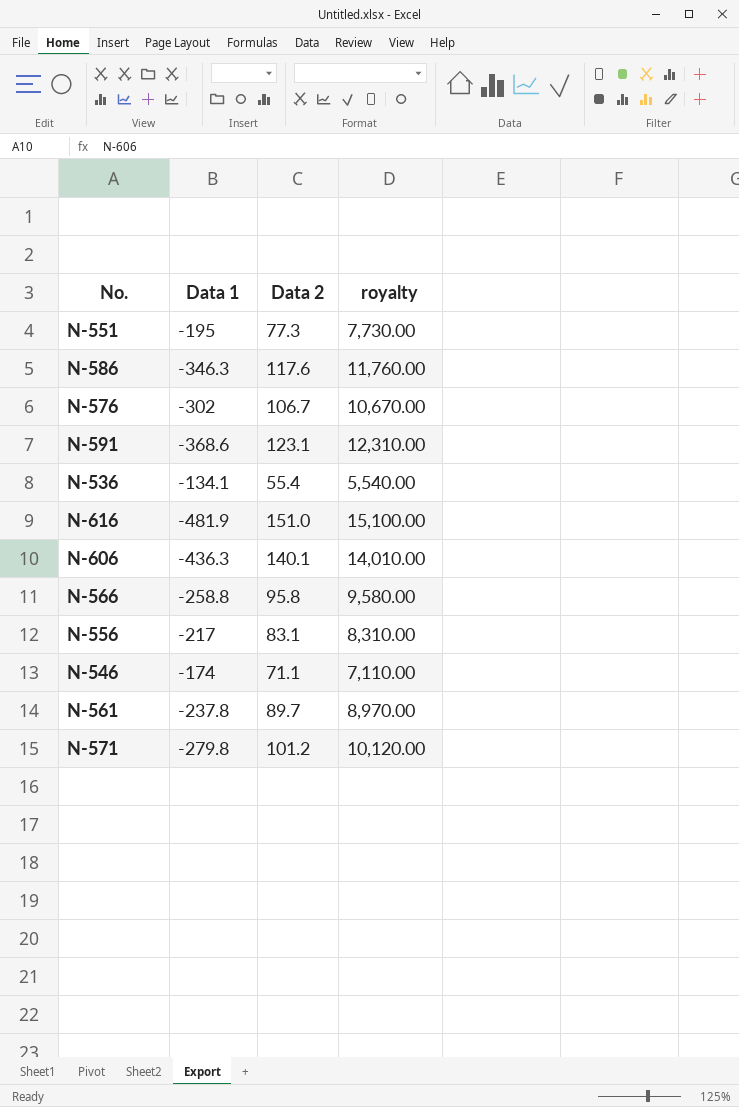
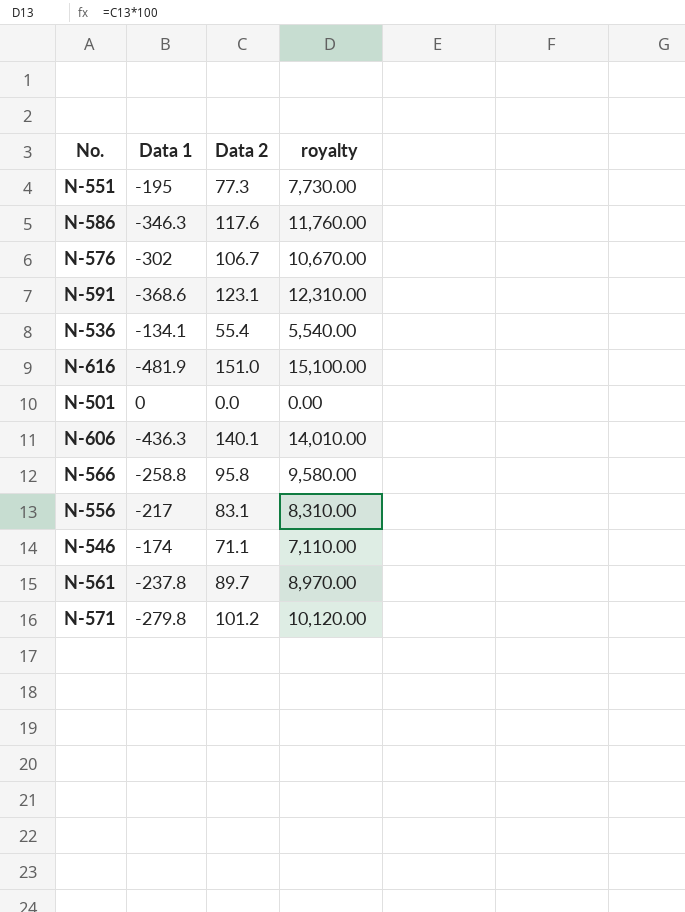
row N-501: none -> 0 | 0.0 | 0.00

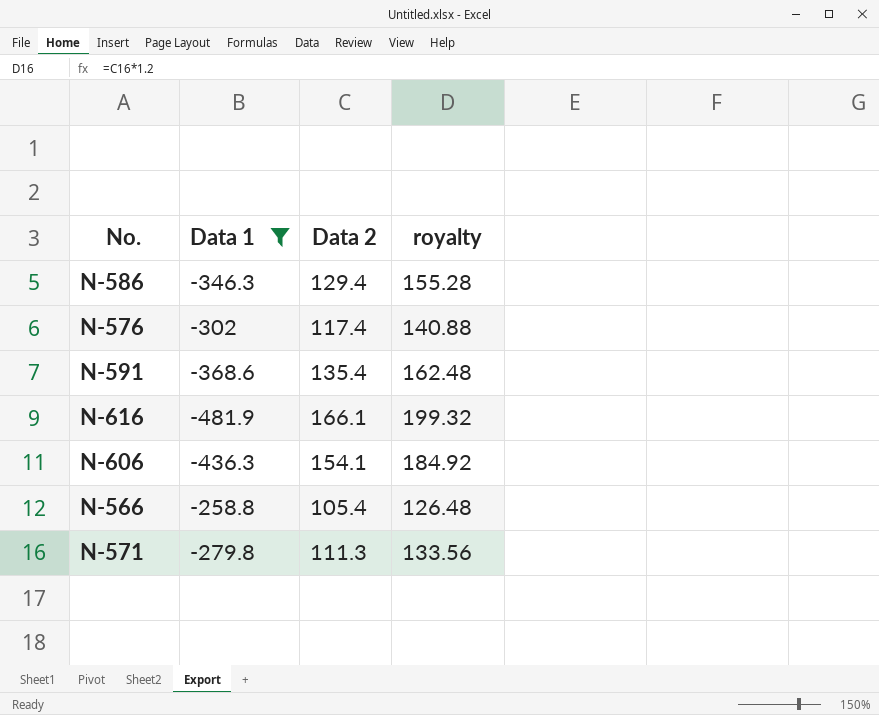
filter: none -> Data 1 <= -258.8
column royalty | formula: [Data 2] * 100 -> [Data 2] * 1.2
N-586 | Data 2: 117.6 -> 129.4
N-576 | Data 2: 106.7 -> 117.4
N-591 | Data 2: 123.1 -> 135.4
N-616 | Data 2: 151.0 -> 166.1
N-606 | Data 2: 140.1 -> 154.1
N-566 | Data 2: 95.8 -> 105.4
N-571 | Data 2: 101.2 -> 111.3

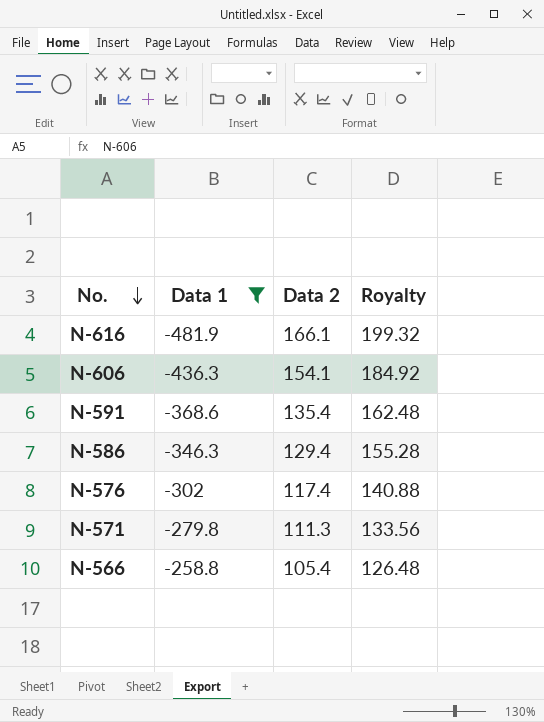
row order: none -> No. descending
column name: royalty -> Royalty

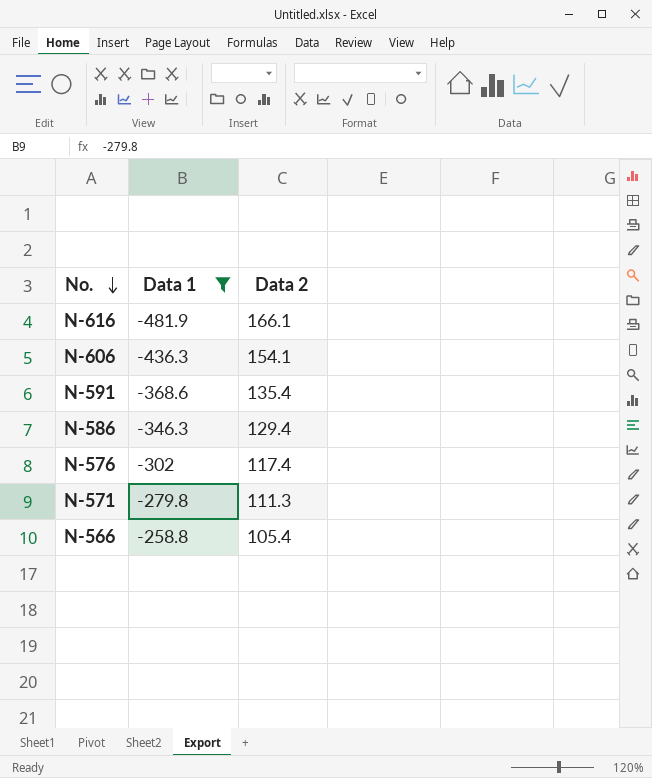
column Royalty | formula: [Data 2] * 1.2 -> none

